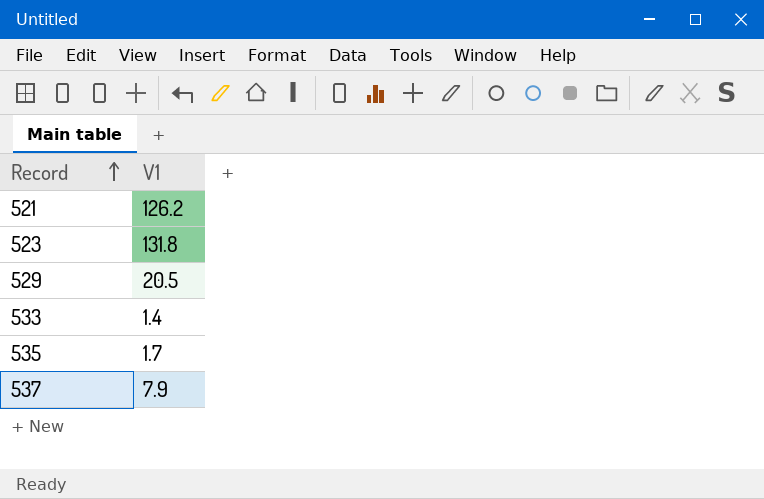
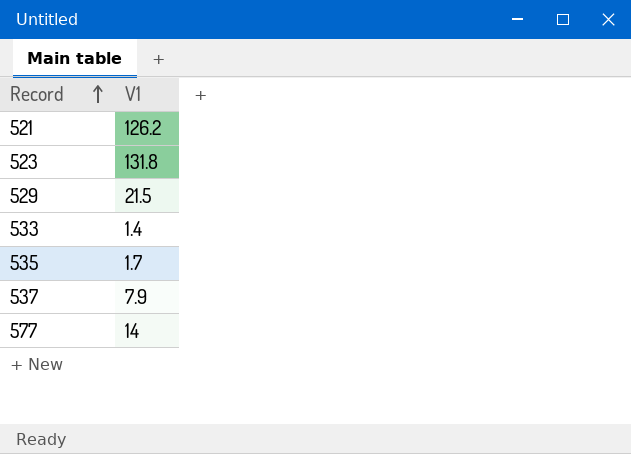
529 | V1: 20.5 -> 21.5
row 577: none -> 14

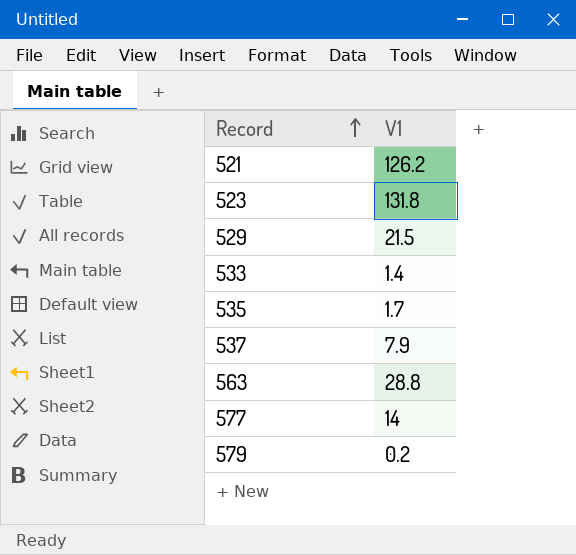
row 563: none -> 28.8
row 579: none -> 0.2

